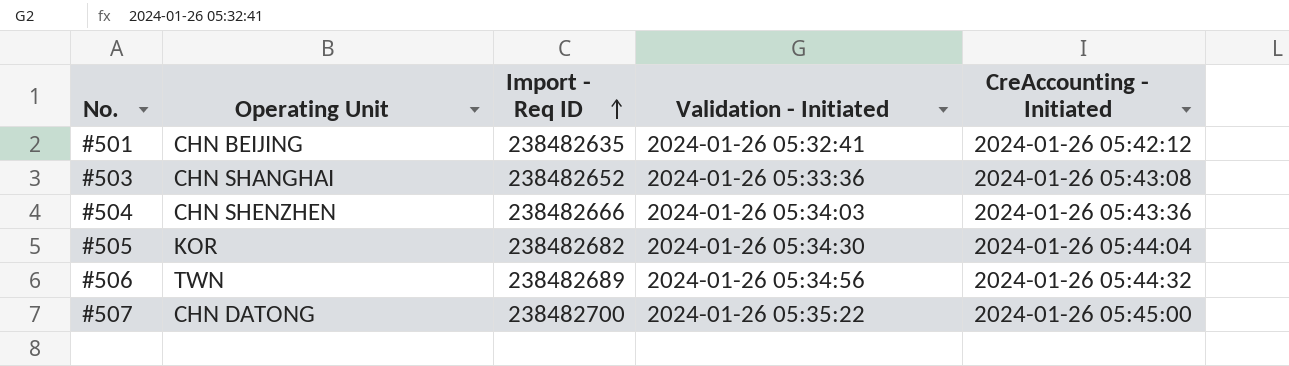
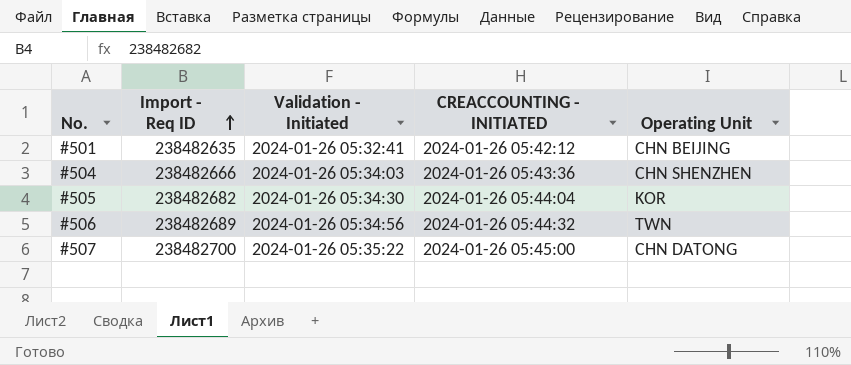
column name: CreAccounting - Initiated -> CREACCOUNTING - INITIATED
column Operating Unit | position: 2 -> 5
row #503: CHN SHANGHAI | 238482652 | 2024-01-26 05:33:36 | 2024-01-26 05:43:08 -> none

